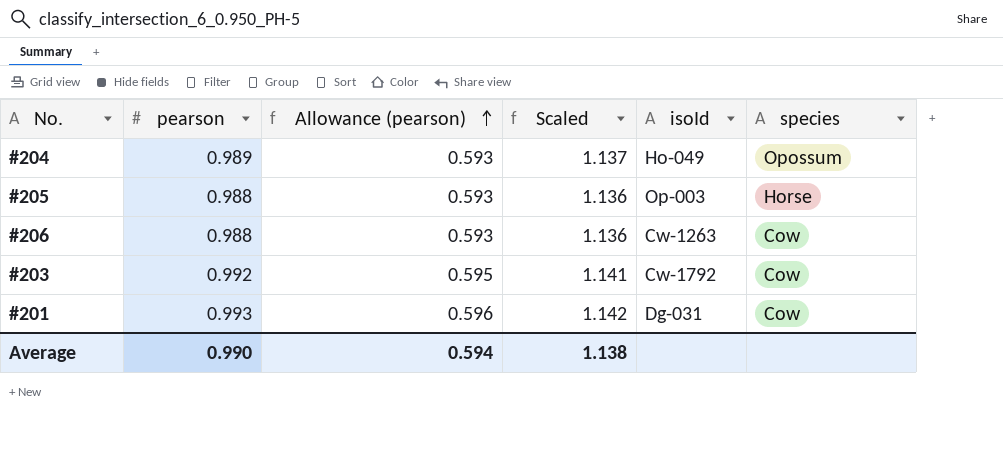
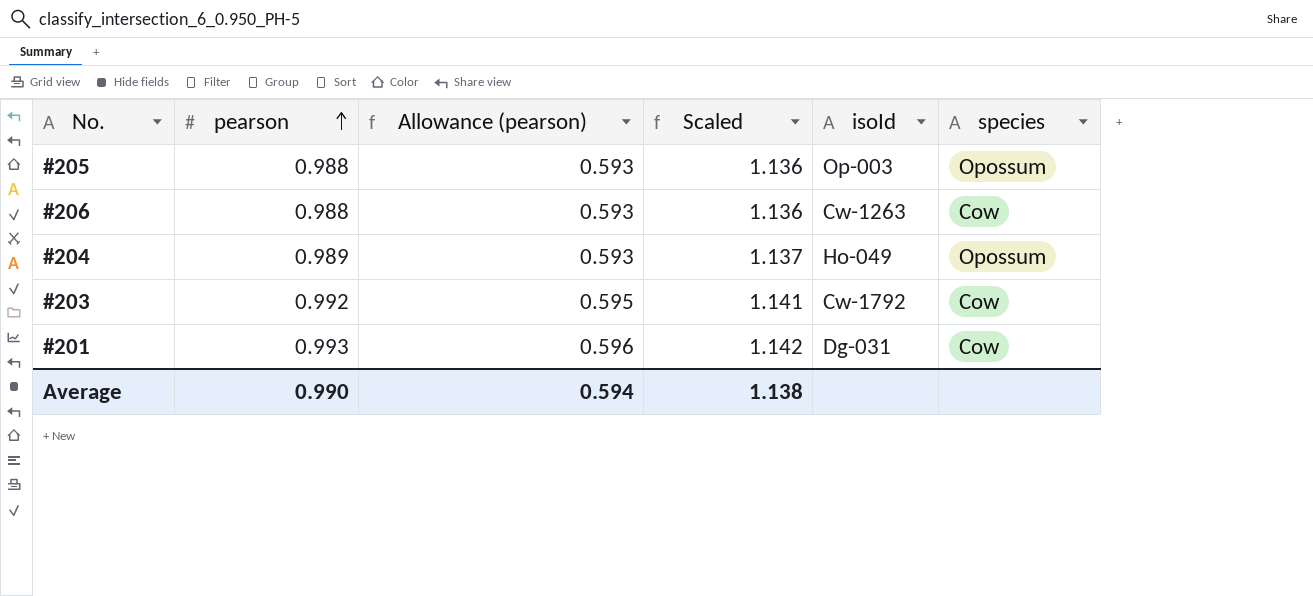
row order: Allowance (pearson) ascending -> pearson ascending
#205 | species: Horse -> Opossum

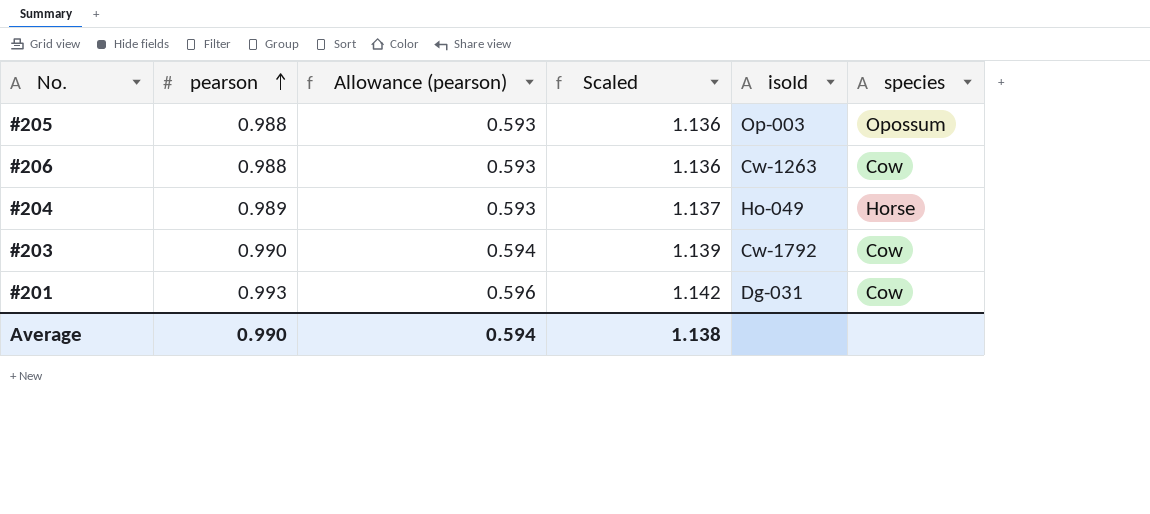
#204 | species: Opossum -> Horse
#203 | pearson: 0.992 -> 0.990
#203 | Allowance (pearson): 0.595 -> 0.594
#203 | Scaled: 1.141 -> 1.139

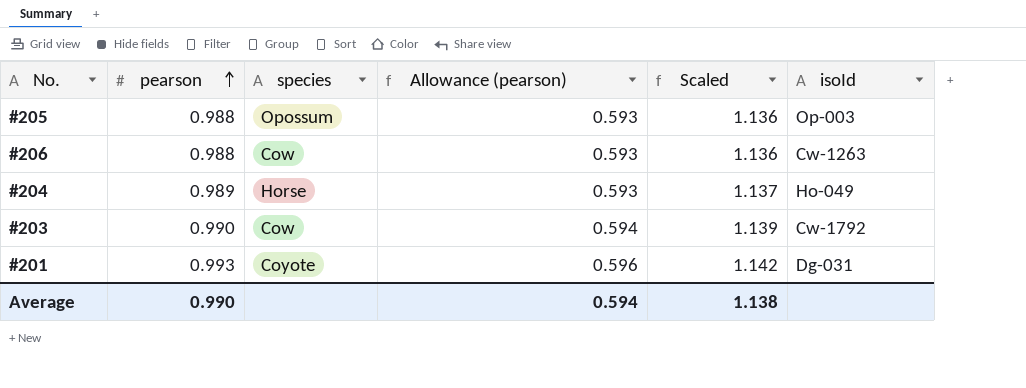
column species | position: 6 -> 3
#201 | species: Cow -> Coyote

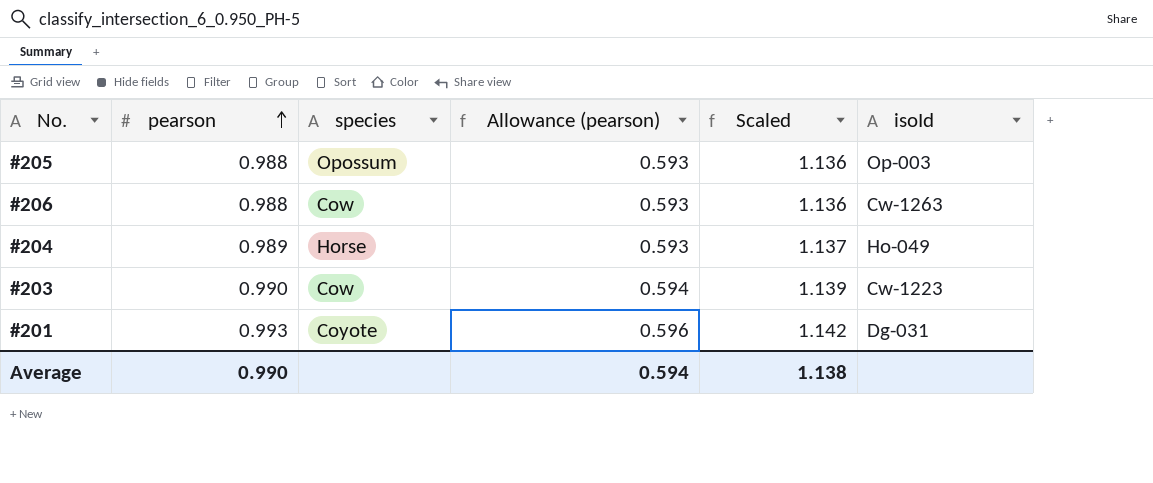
#203 | isoId: Cw-1792 -> Cw-1223

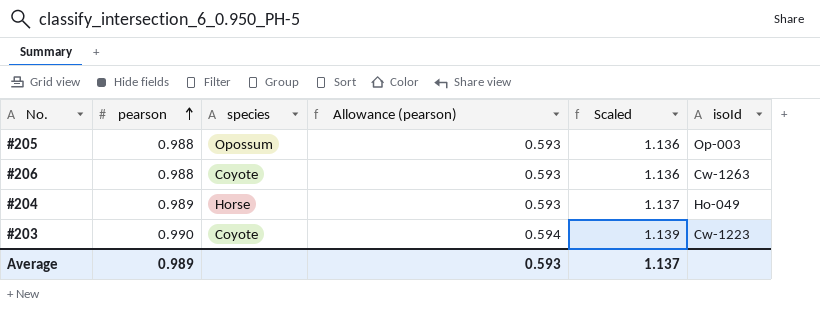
row #201: 0.993 | Coyote | 0.596 | 1.142 | Dg-031 -> none
#206 | species: Cow -> Coyote
#203 | species: Cow -> Coyote
Average | pearson: 0.990 -> 0.989
Average | Allowance (pearson): 0.594 -> 0.593
Average | Scaled: 1.138 -> 1.137

